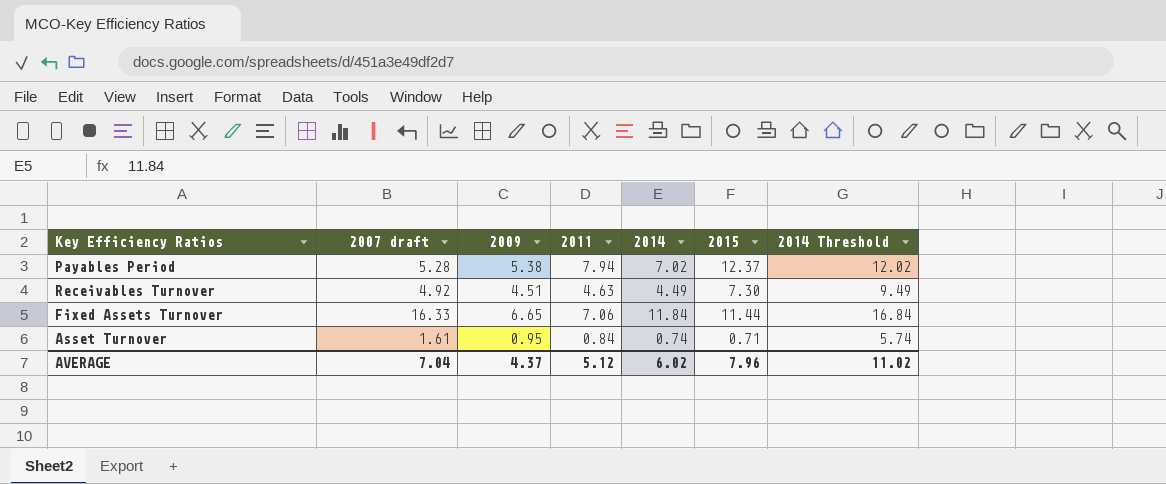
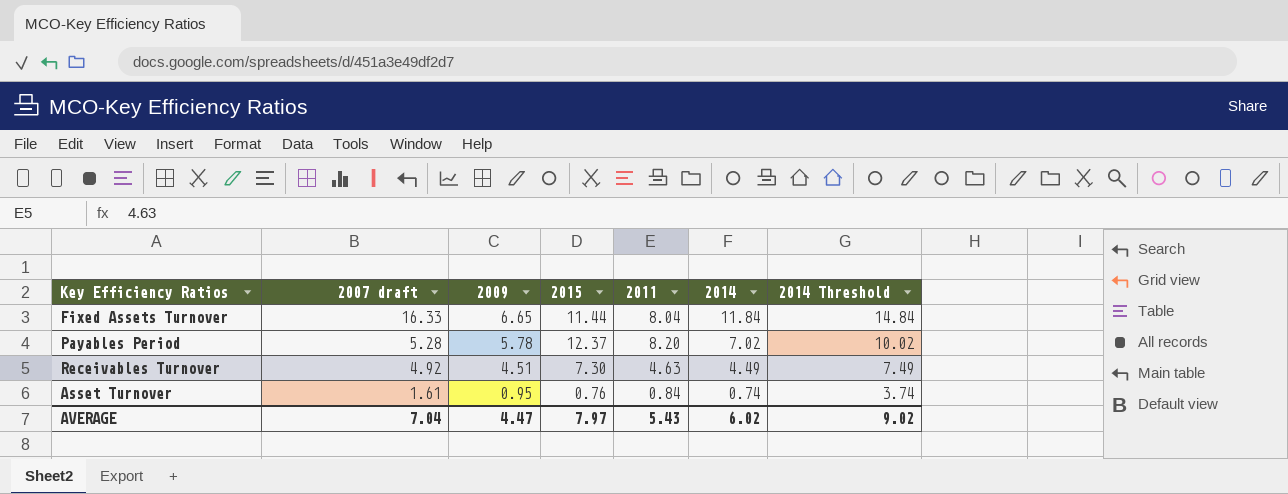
row order: none -> 2007 draft descending
column 2015 | position: 6 -> 4
column 2014 Threshold | formula: [2014] + 5 -> [2014] + 3
Fixed Assets Turnover | 2011: 7.06 -> 8.04
Payables Period | 2009: 5.38 -> 5.78
Payables Period | 2011: 7.94 -> 8.20
Asset Turnover | 2015: 0.71 -> 0.76
AVERAGE | 2009: 4.37 -> 4.47
AVERAGE | 2015: 7.96 -> 7.97
AVERAGE | 2011: 5.12 -> 5.43
AVERAGE | 2014 Threshold: 11.02 -> 9.02

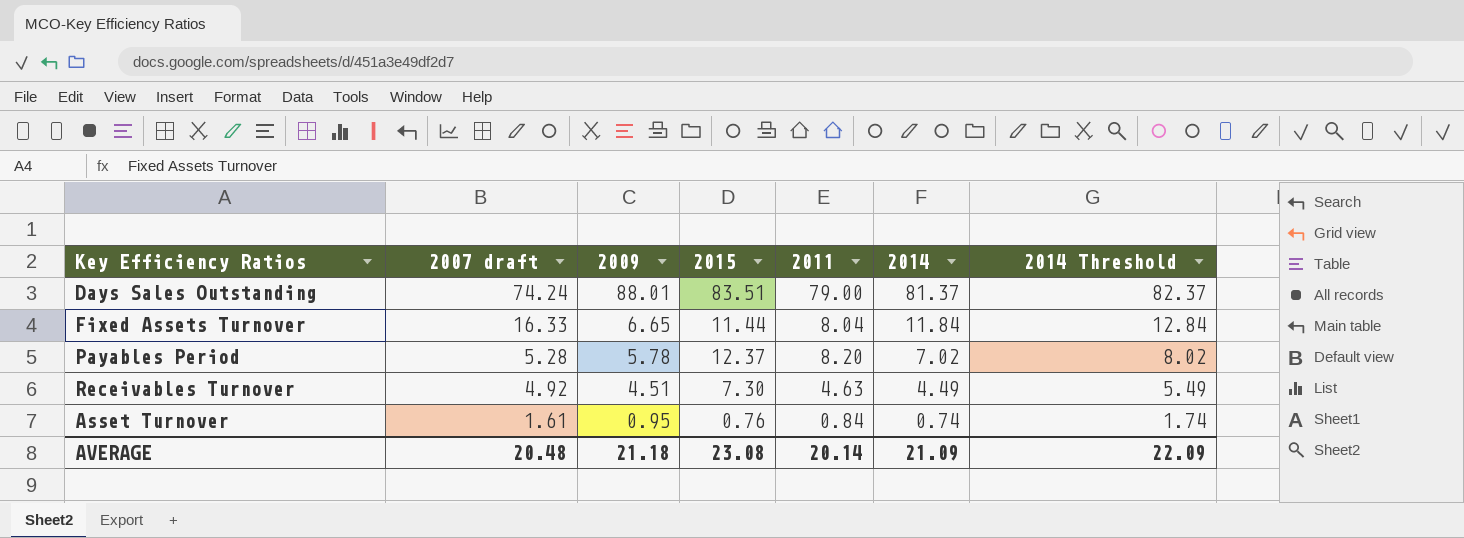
column 2014 Threshold | formula: [2014] + 3 -> [2014] + 1
row Days Sales Outstanding: none -> 74.24 | 88.01 | 83.51 | 79.00 | 81.37 | 82.37
AVERAGE | 2007 draft: 7.04 -> 20.48
AVERAGE | 2009: 4.47 -> 21.18
AVERAGE | 2015: 7.97 -> 23.08
AVERAGE | 2011: 5.43 -> 20.14
AVERAGE | 2014: 6.02 -> 21.09
AVERAGE | 2014 Threshold: 9.02 -> 22.09

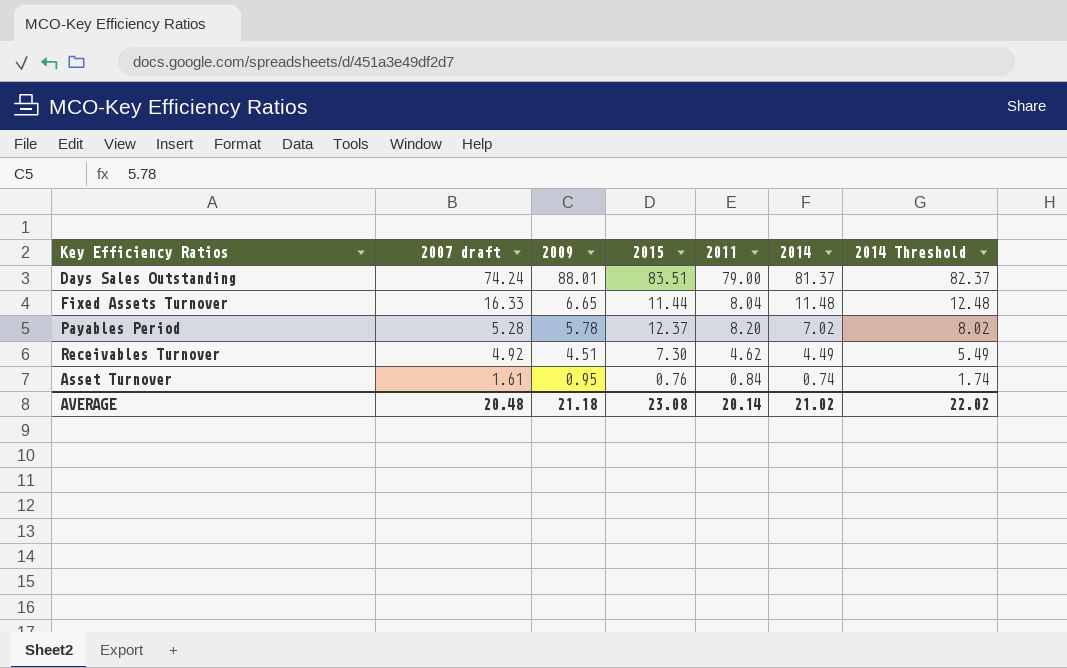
Fixed Assets Turnover | 2014: 11.84 -> 11.48
Fixed Assets Turnover | 2014 Threshold: 12.84 -> 12.48
Receivables Turnover | 2011: 4.63 -> 4.62
AVERAGE | 2014: 21.09 -> 21.02
AVERAGE | 2014 Threshold: 22.09 -> 22.02

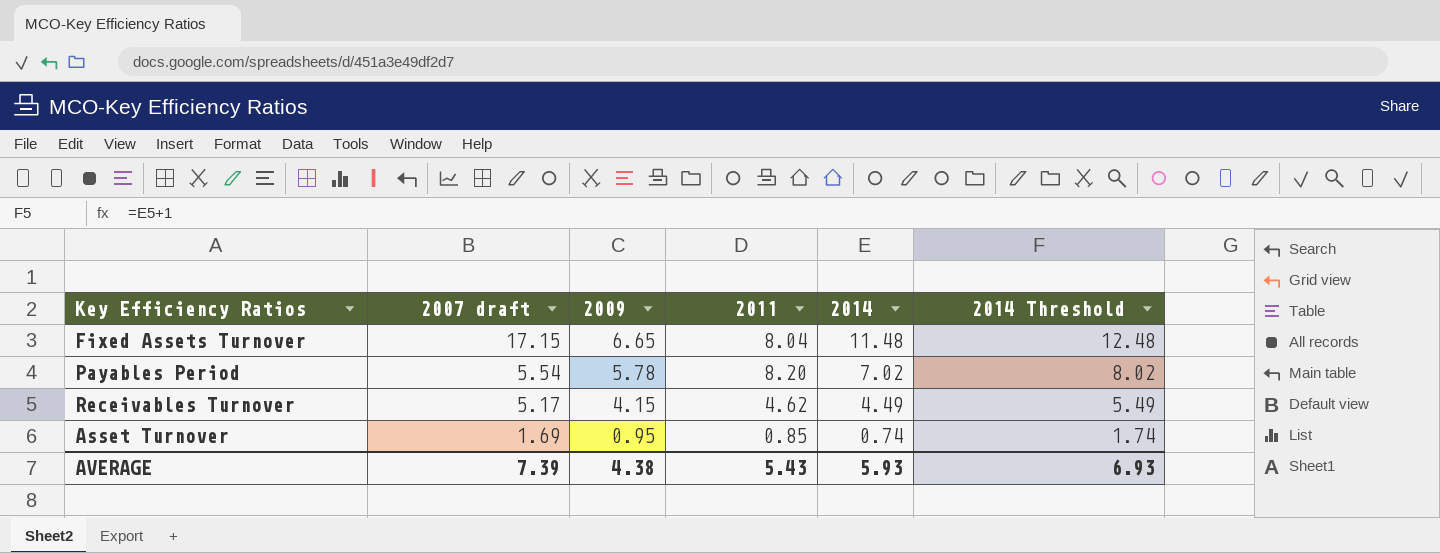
column 2015 | position: 4 -> none
row Days Sales Outstanding: 74.24 | 88.01 | 83.51 | 79.00 | 81.37 | 82.37 -> none
Fixed Assets Turnover | 2007 draft: 16.33 -> 17.15
Payables Period | 2007 draft: 5.28 -> 5.54
Receivables Turnover | 2007 draft: 4.92 -> 5.17
Receivables Turnover | 2009: 4.51 -> 4.15
Asset Turnover | 2007 draft: 1.61 -> 1.69
Asset Turnover | 2011: 0.84 -> 0.85
AVERAGE | 2007 draft: 20.48 -> 7.39
AVERAGE | 2009: 21.18 -> 4.38
AVERAGE | 2011: 20.14 -> 5.43
AVERAGE | 2014: 21.02 -> 5.93
AVERAGE | 2014 Threshold: 22.02 -> 6.93

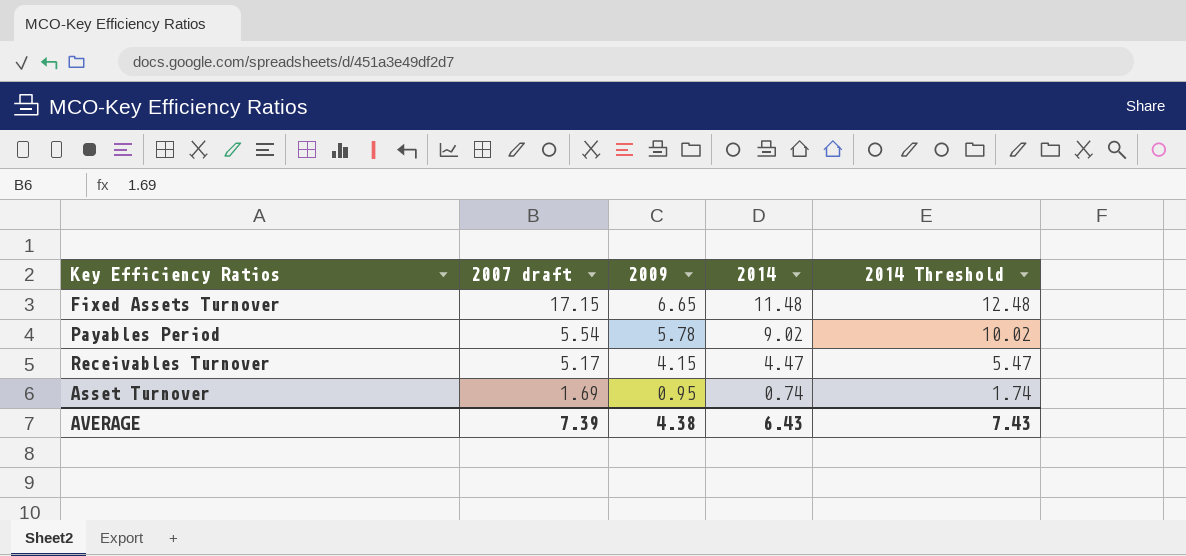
column 2011 | position: 4 -> none
Payables Period | 2014: 7.02 -> 9.02
Payables Period | 2014 Threshold: 8.02 -> 10.02
Receivables Turnover | 2014: 4.49 -> 4.47
Receivables Turnover | 2014 Threshold: 5.49 -> 5.47
AVERAGE | 2014: 5.93 -> 6.43
AVERAGE | 2014 Threshold: 6.93 -> 7.43

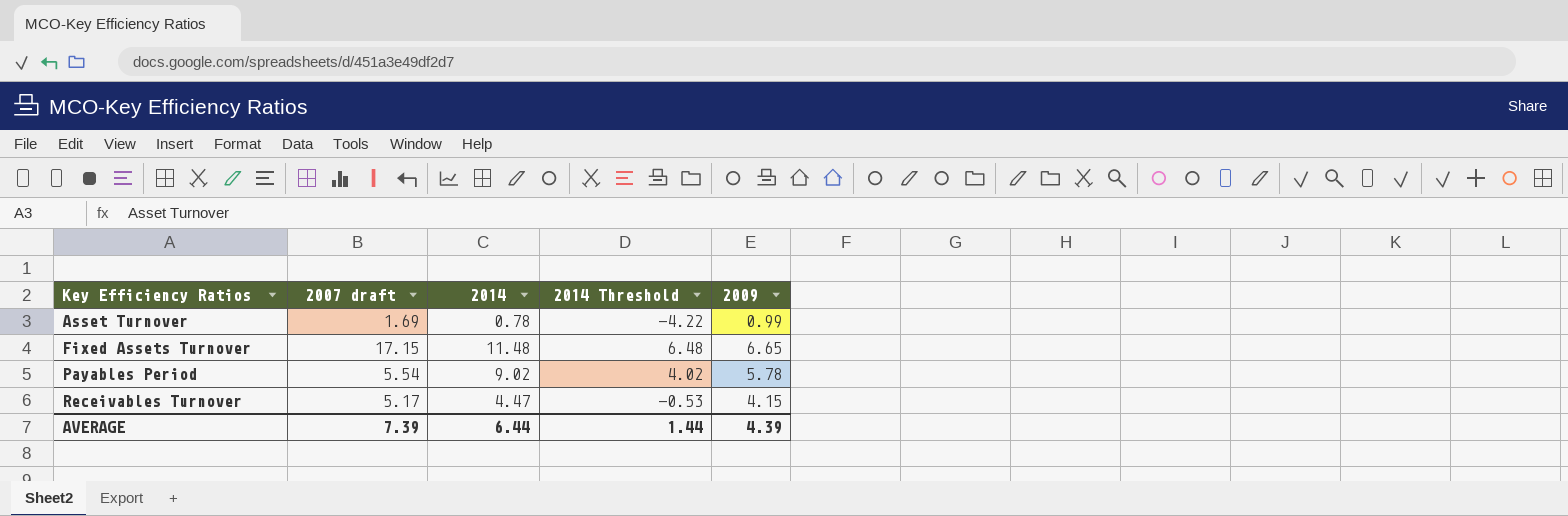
row order: 2007 draft descending -> Key Efficiency Ratios ascending
column 2014 Threshold | formula: [2014] + 1 -> [2014] - 5
column 2009 | position: 3 -> 5
Asset Turnover | 2014: 0.74 -> 0.78
Asset Turnover | 2009: 0.95 -> 0.99
AVERAGE | 2014: 6.43 -> 6.44
AVERAGE | 2014 Threshold: 7.43 -> 1.44
AVERAGE | 2009: 4.38 -> 4.39

